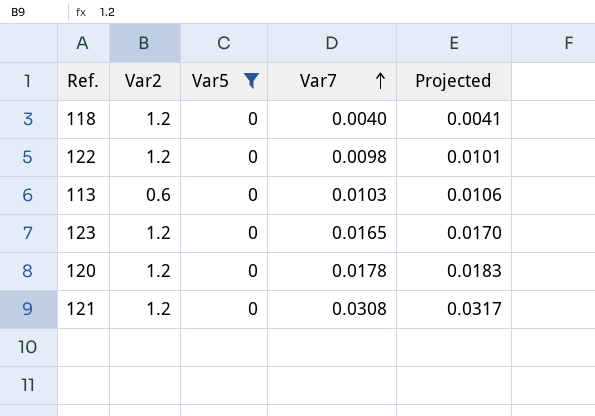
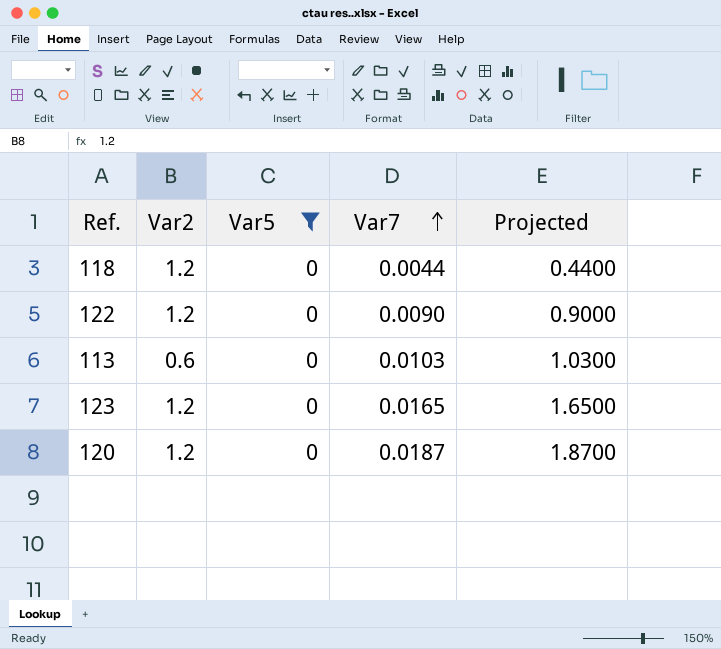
column Projected | formula: [Var7] * 1.03 -> [Var7] * 100
row 121: 1.2 | 0 | 0.0308 | 0.0317 -> none
118 | Var7: 0.0040 -> 0.0044
122 | Var7: 0.0098 -> 0.0090
120 | Var7: 0.0178 -> 0.0187

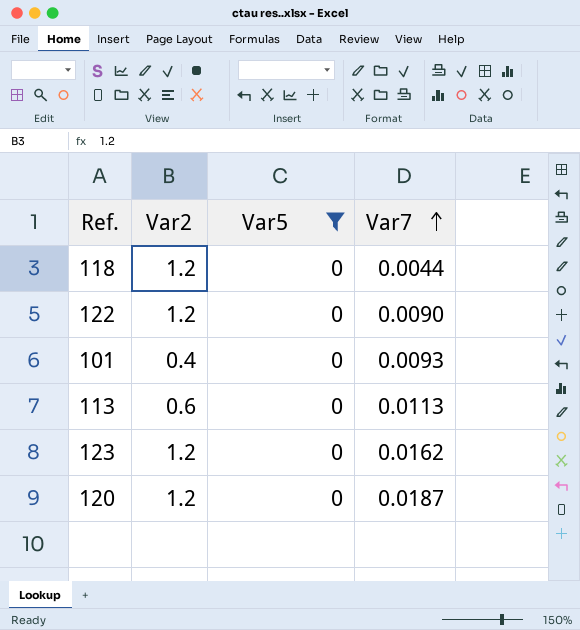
column Projected | formula: [Var7] * 100 -> none
row 101: none -> 0.4 | 0 | 0.0093
113 | Var7: 0.0103 -> 0.0113
123 | Var7: 0.0165 -> 0.0162

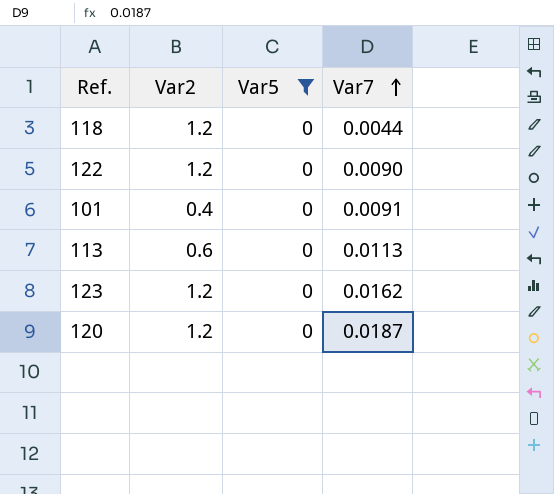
101 | Var7: 0.0093 -> 0.0091

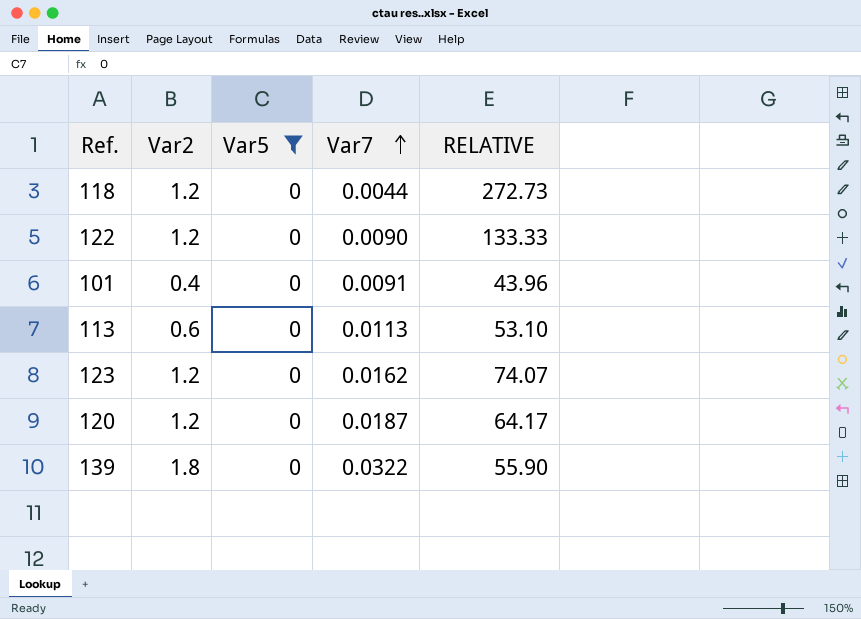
column RELATIVE | formula: none -> [Var2] / [Var7]
row 139: none -> 1.8 | 0 | 0.0322 | 55.90

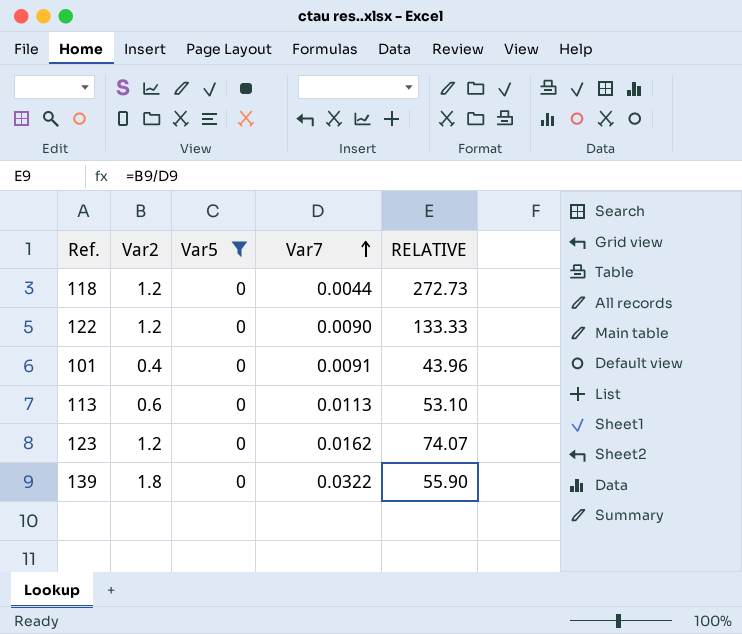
row 120: 1.2 | 0 | 0.0187 | 64.17 -> none

